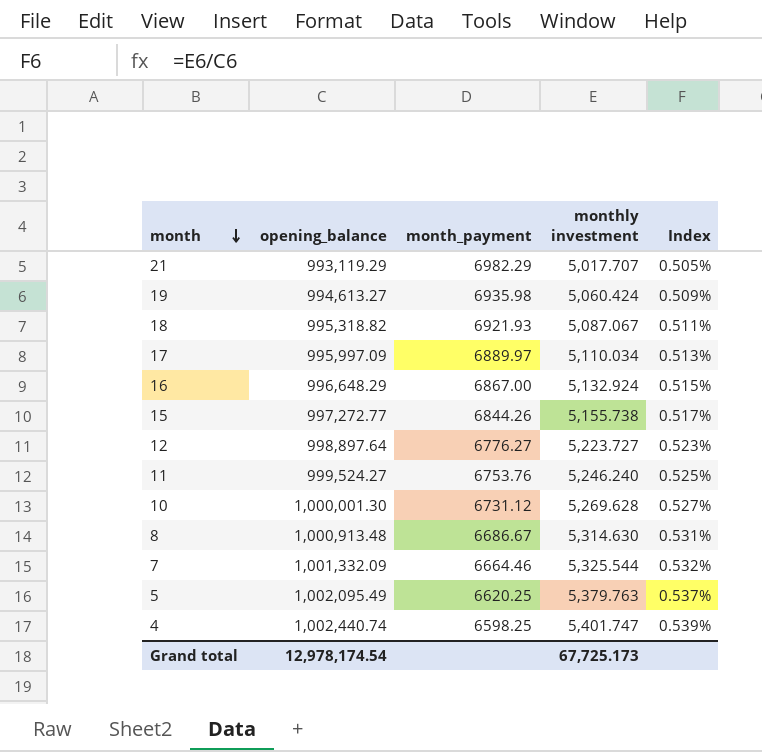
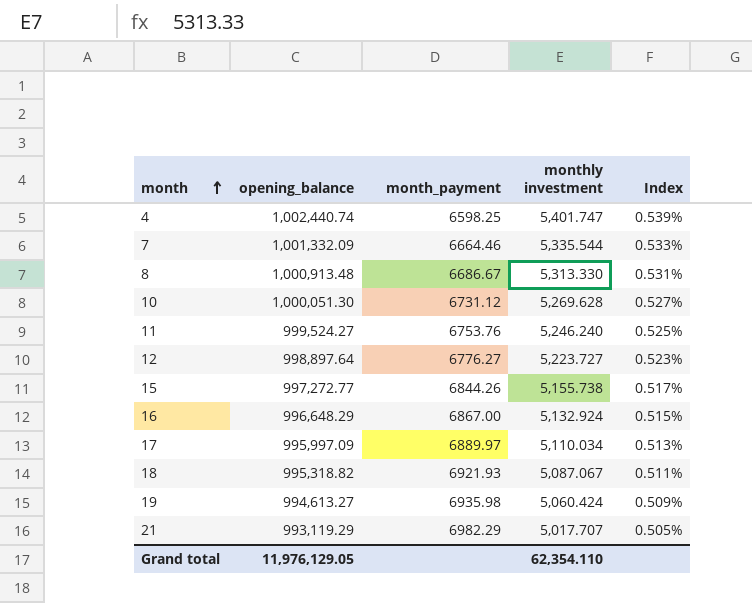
row order: month descending -> month ascending
row 5: 1,002,095.49 | 6620.25 | 5,379.763 | 0.537% -> none
7 | monthly investment: 5,325.544 -> 5,335.544
7 | Index: 0.532% -> 0.533%
8 | monthly investment: 5,314.630 -> 5,313.330
10 | opening_balance: 1,000,001.30 -> 1,000,051.30
Grand total | opening_balance: 12,978,174.54 -> 11,976,129.05
Grand total | monthly investment: 67,725.173 -> 62,354.110

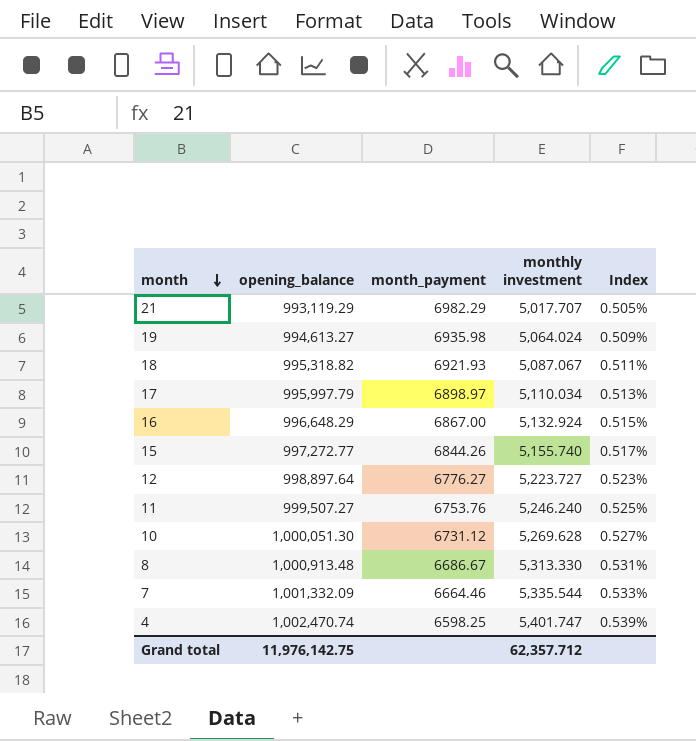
row order: month ascending -> month descending
19 | monthly investment: 5,060.424 -> 5,064.024
17 | opening_balance: 995,997.09 -> 995,997.79
17 | month_payment: 6889.97 -> 6898.97
15 | monthly investment: 5,155.738 -> 5,155.740
11 | opening_balance: 999,524.27 -> 999,507.27
4 | opening_balance: 1,002,440.74 -> 1,002,470.74
Grand total | opening_balance: 11,976,129.05 -> 11,976,142.75
Grand total | monthly investment: 62,354.110 -> 62,357.712

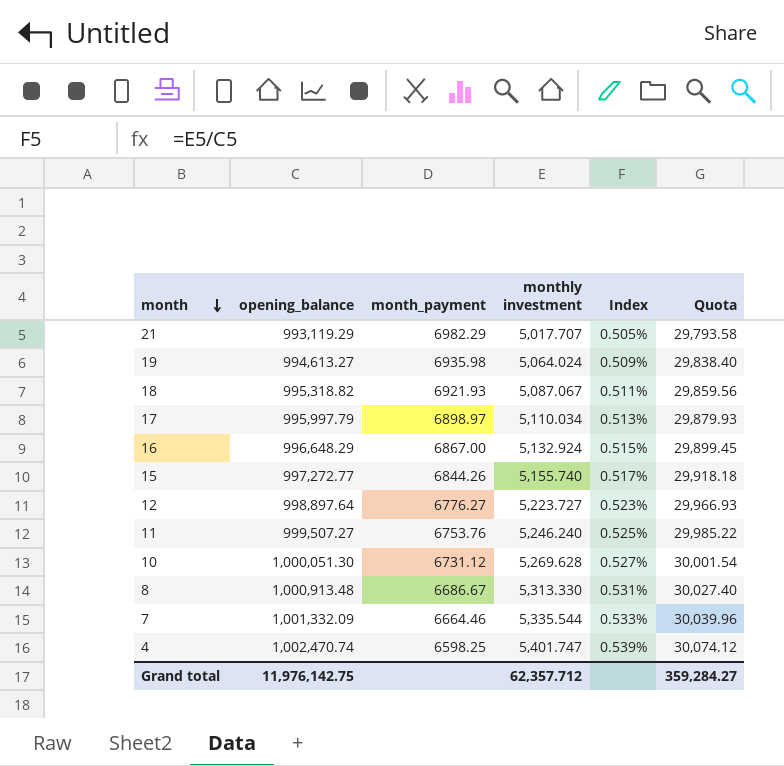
column Quota | formula: none -> [opening_balance] * 0.03

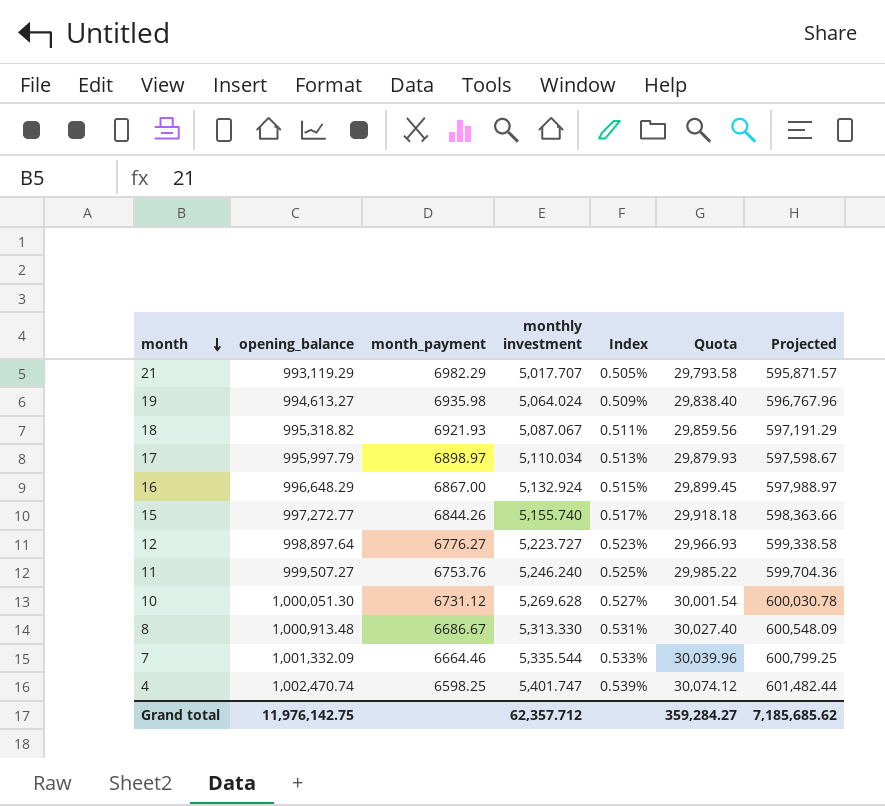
column Projected | formula: none -> [opening_balance] * 0.6

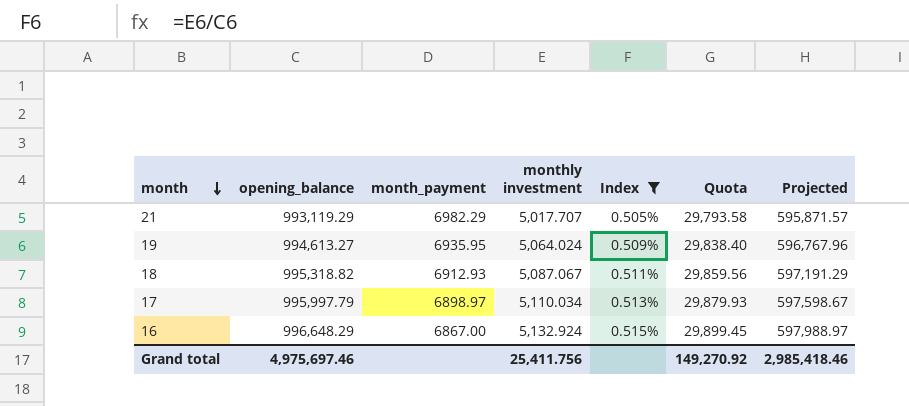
filter: none -> Index <= 0.515%
19 | month_payment: 6935.98 -> 6935.95
18 | month_payment: 6921.93 -> 6912.93
Grand total | opening_balance: 11,976,142.75 -> 4,975,697.46
Grand total | monthly investment: 62,357.712 -> 25,411.756
Grand total | Quota: 359,284.27 -> 149,270.92
Grand total | Projected: 7,185,685.62 -> 2,985,418.46

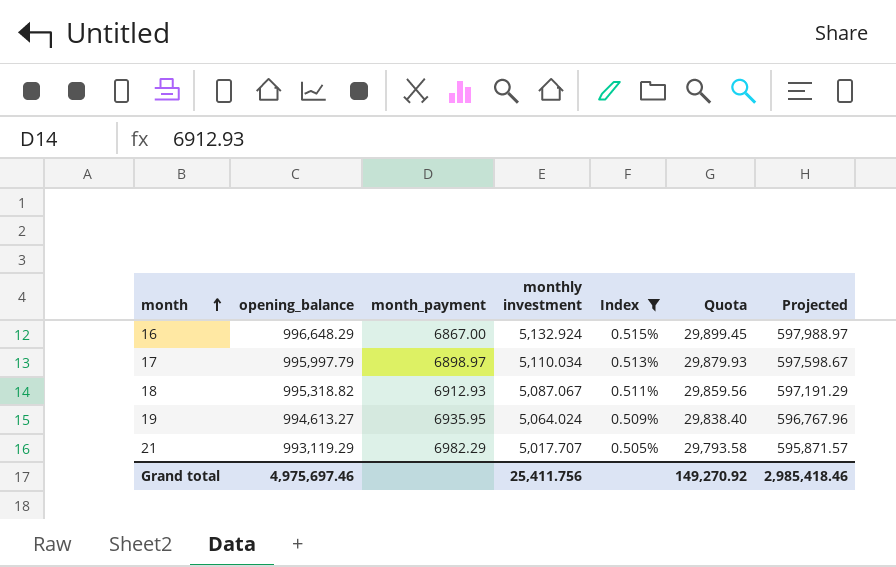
row order: month descending -> month ascending

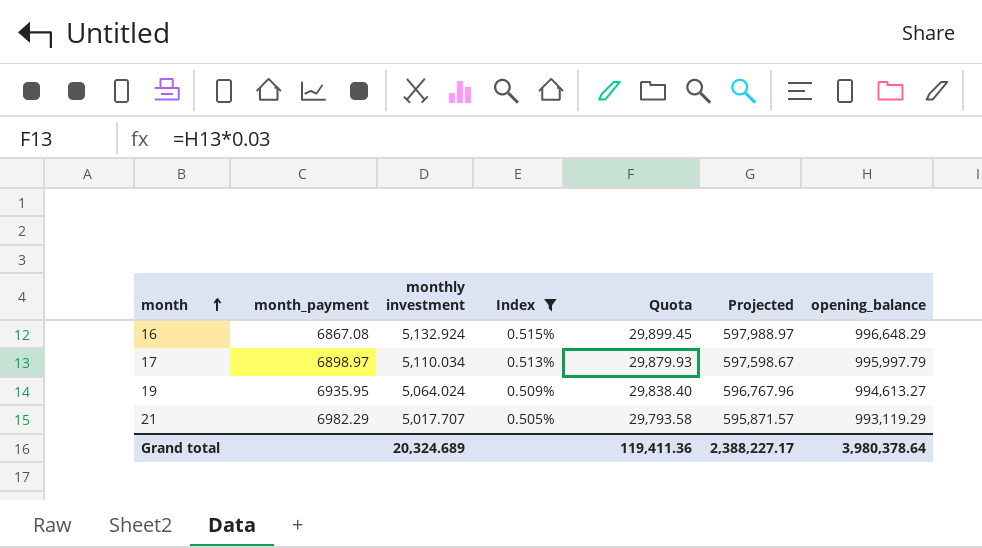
column opening_balance | position: 2 -> 7
row 18: 995,318.82 | 6912.93 | 5,087.067 | 0.511% | 29,859.56 | 597,191.29 -> none
16 | month_payment: 6867.00 -> 6867.08
Grand total | monthly investment: 25,411.756 -> 20,324.689
Grand total | Quota: 149,270.92 -> 119,411.36
Grand total | Projected: 2,985,418.46 -> 2,388,227.17
Grand total | opening_balance: 4,975,697.46 -> 3,980,378.64

